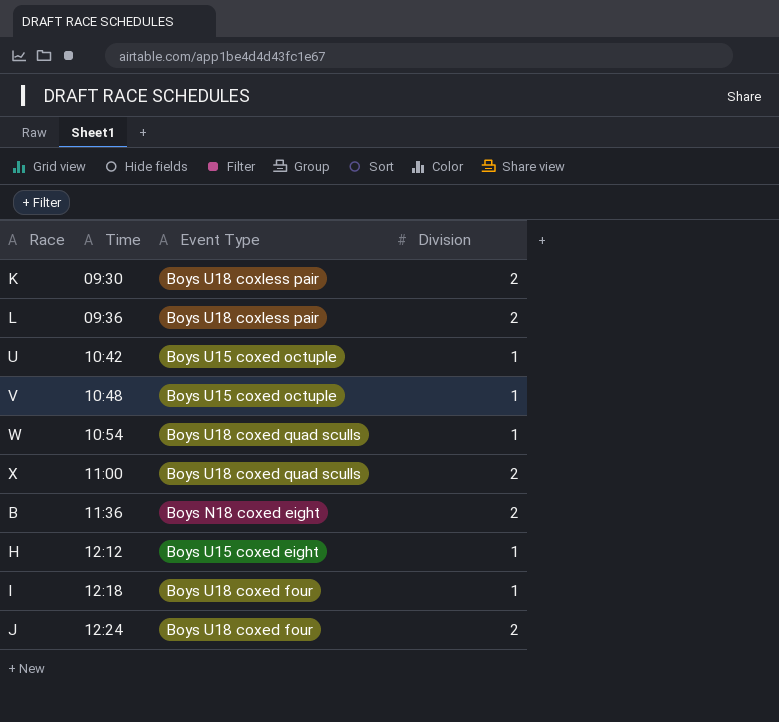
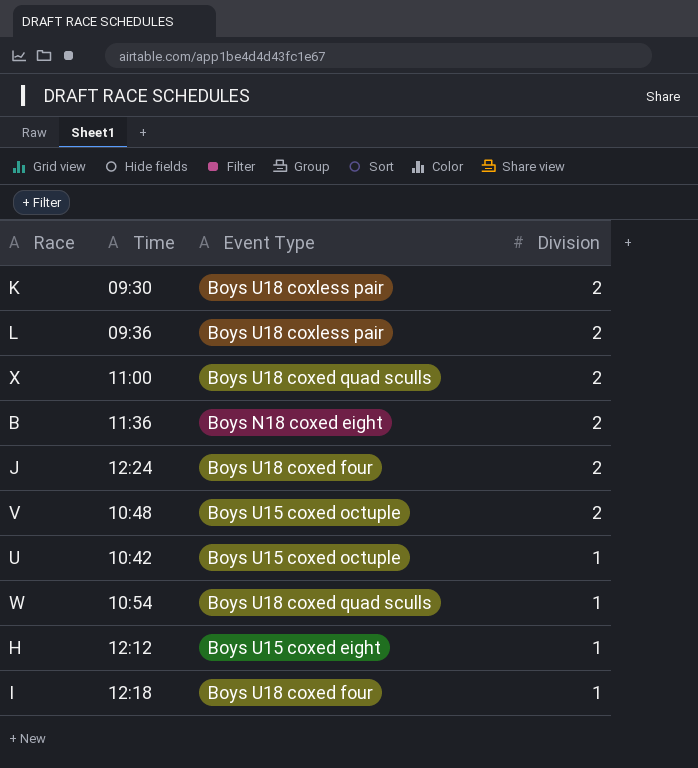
row order: Time ascending -> Division descending
V | Division: 1 -> 2

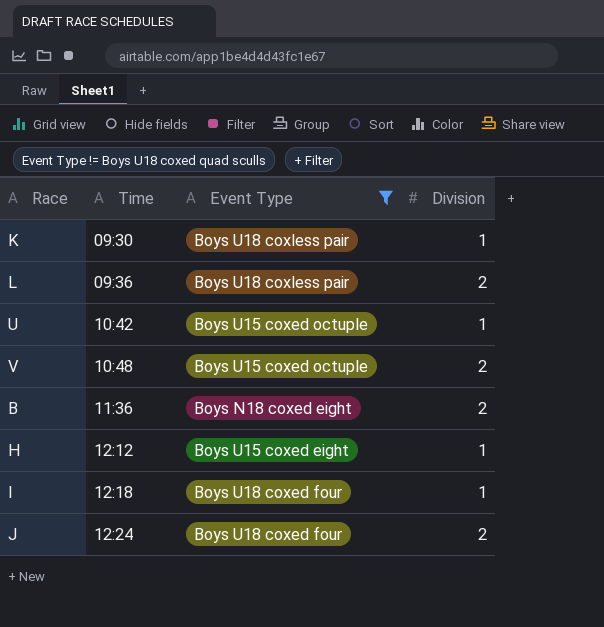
filter: none -> Event Type != Boys U18 coxed quad sculls
row order: Division descending -> Time ascending
K | Division: 2 -> 1

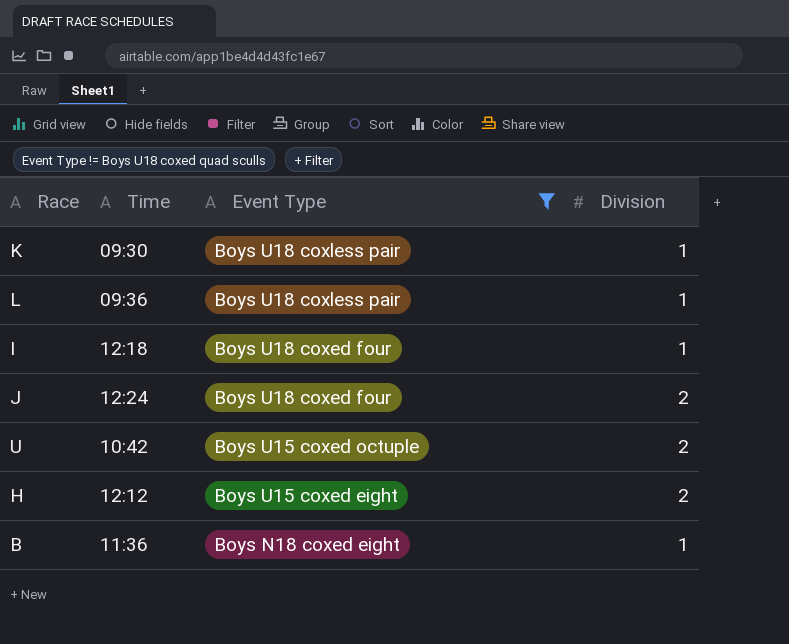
row order: Time ascending -> Event Type descending
row V: 10:48 | Boys U15 coxed octuple | 2 -> none
L | Division: 2 -> 1
U | Division: 1 -> 2
H | Division: 1 -> 2
B | Division: 2 -> 1

